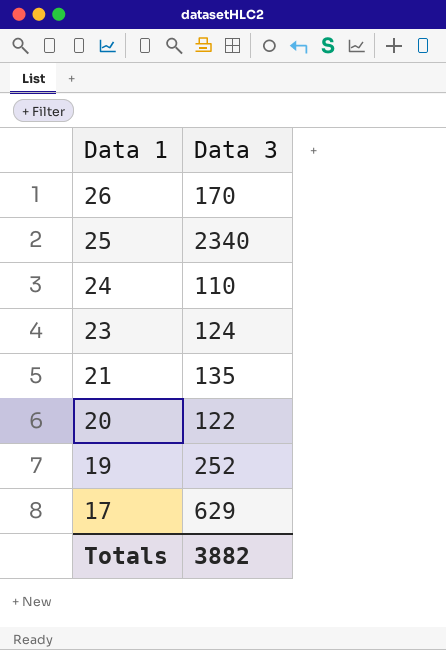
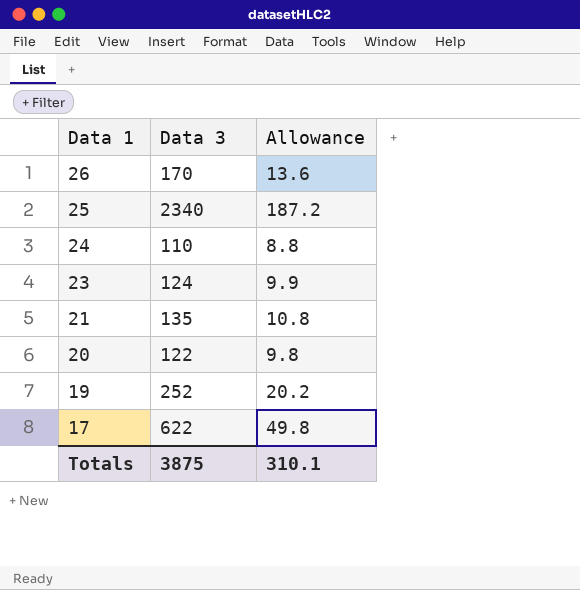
column Allowance | formula: none -> [Data 3] * 0.08
17 | Data 3: 629 -> 622
Totals | Data 3: 3882 -> 3875

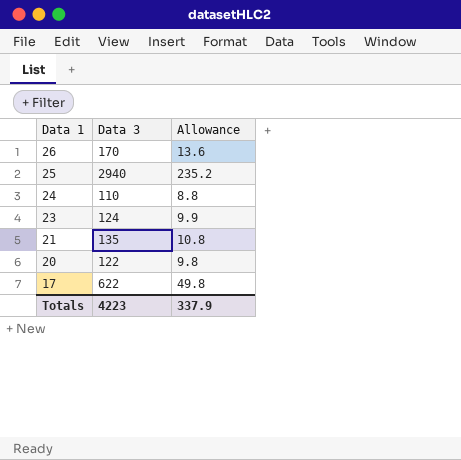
row 19: 252 | 20.2 -> none
25 | Data 3: 2340 -> 2940
25 | Allowance: 187.2 -> 235.2
Totals | Data 3: 3875 -> 4223
Totals | Allowance: 310.1 -> 337.9

